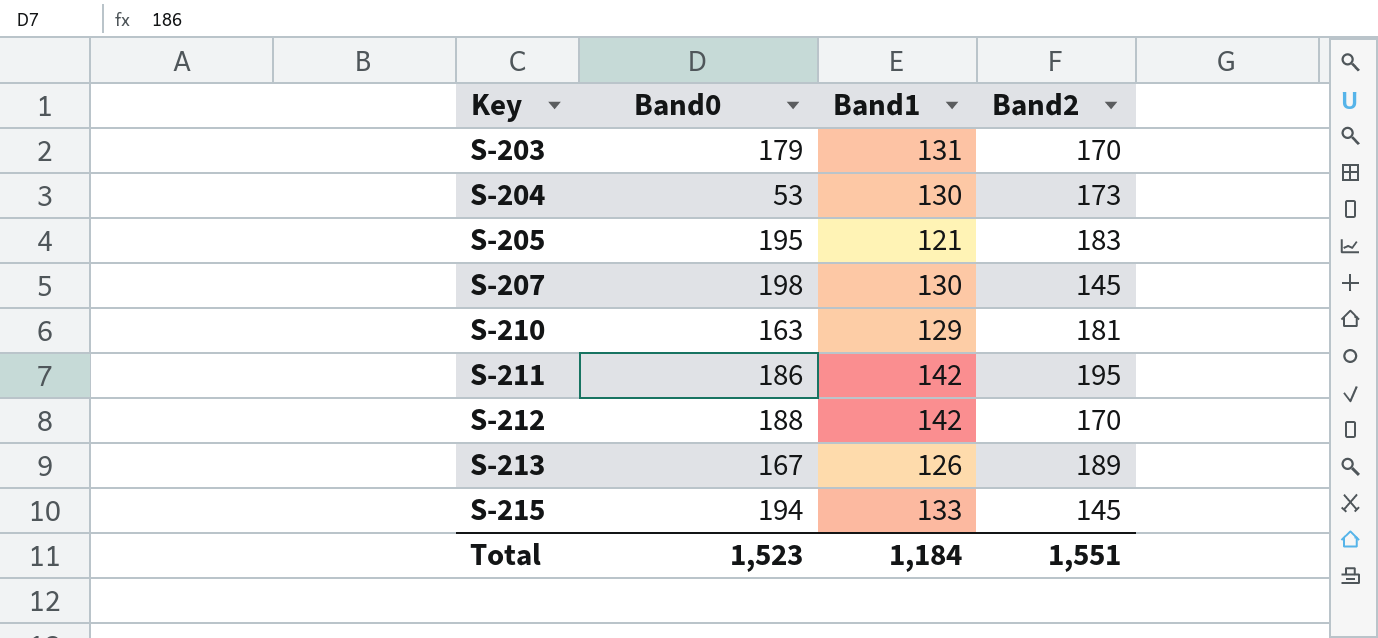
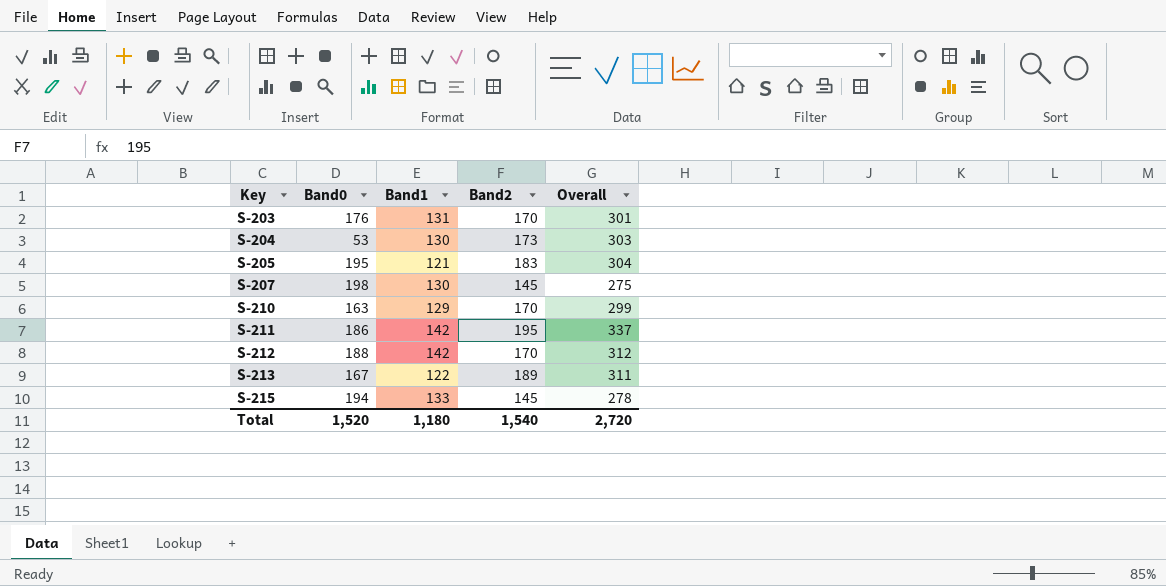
column Overall | formula: none -> [Band1] + [Band2]
S-203 | Band0: 179 -> 176
S-210 | Band2: 181 -> 170
S-213 | Band1: 126 -> 122
Total | Band0: 1,523 -> 1,520
Total | Band1: 1,184 -> 1,180
Total | Band2: 1,551 -> 1,540

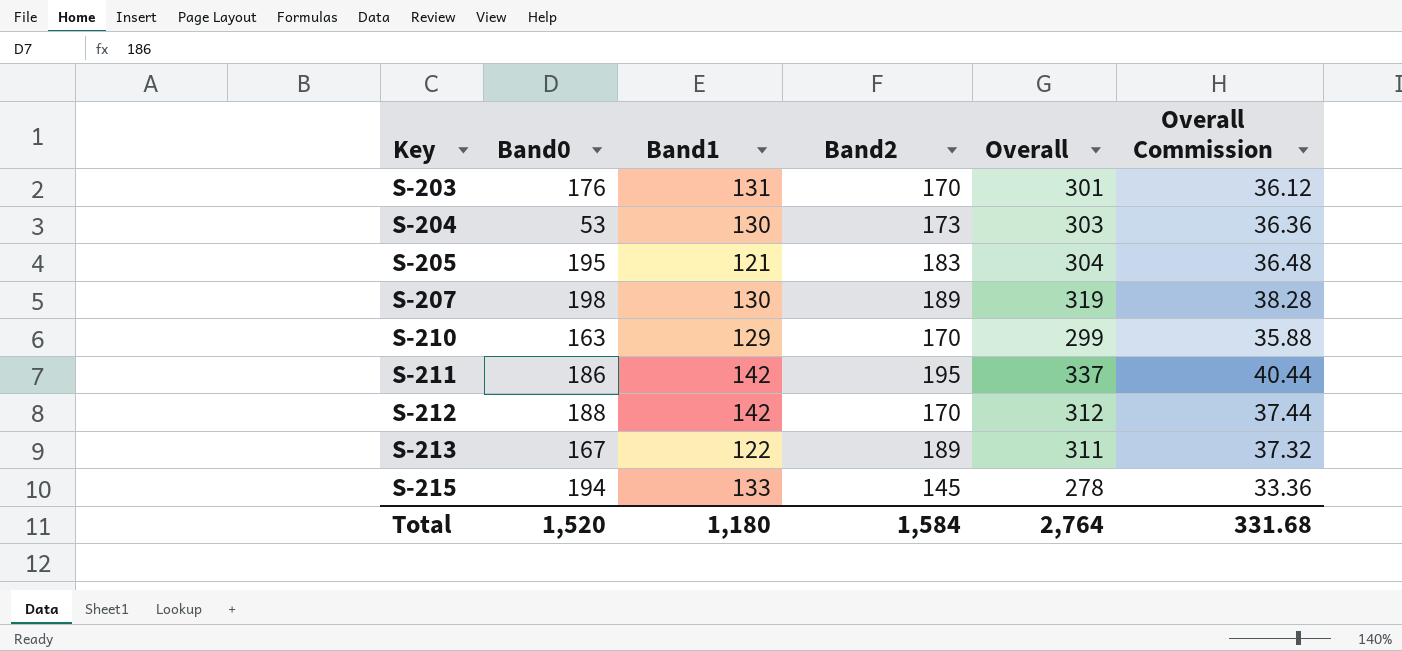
column Overall Commission | formula: none -> [Overall] * 0.12
S-207 | Band2: 145 -> 189
S-207 | Overall: 275 -> 319
Total | Band2: 1,540 -> 1,584
Total | Overall: 2,720 -> 2,764

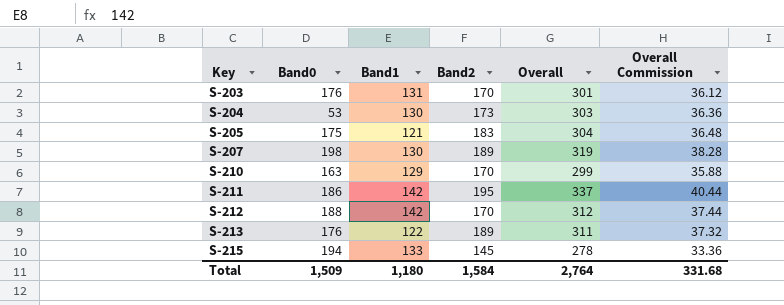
S-205 | Band0: 195 -> 175
S-213 | Band0: 167 -> 176
Total | Band0: 1,520 -> 1,509

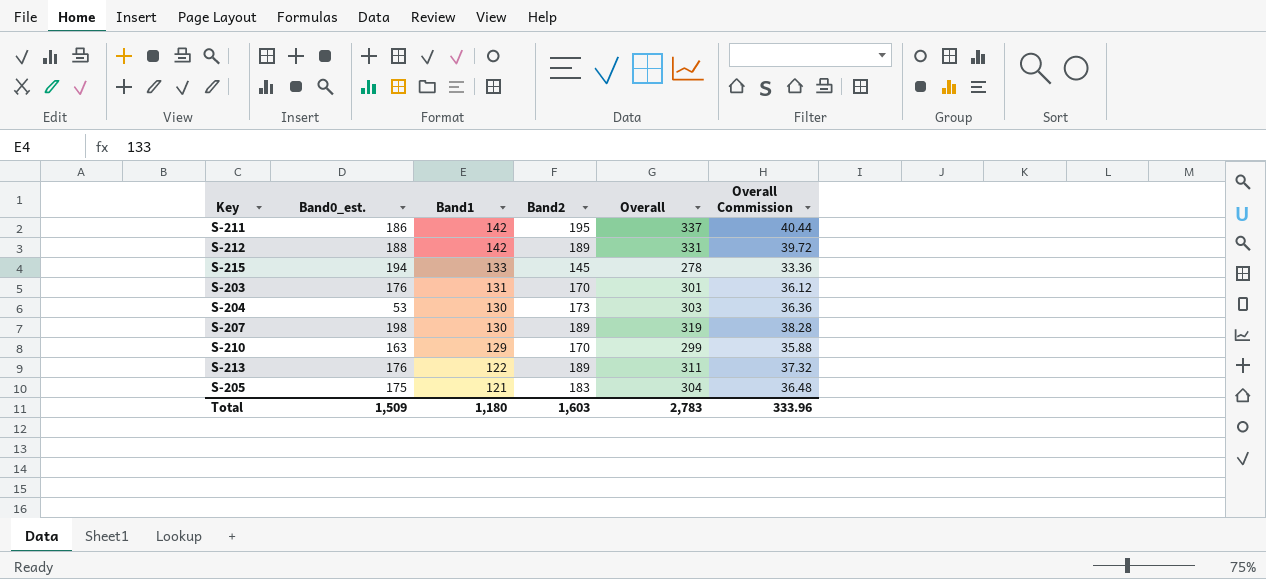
row order: Key ascending -> Band1 descending
column name: Band0 -> Band0_est.
S-212 | Band2: 170 -> 189
S-212 | Overall: 312 -> 331
S-212 | Overall Commission: 37.44 -> 39.72
Total | Band2: 1,584 -> 1,603
Total | Overall: 2,764 -> 2,783
Total | Overall Commission: 331.68 -> 333.96

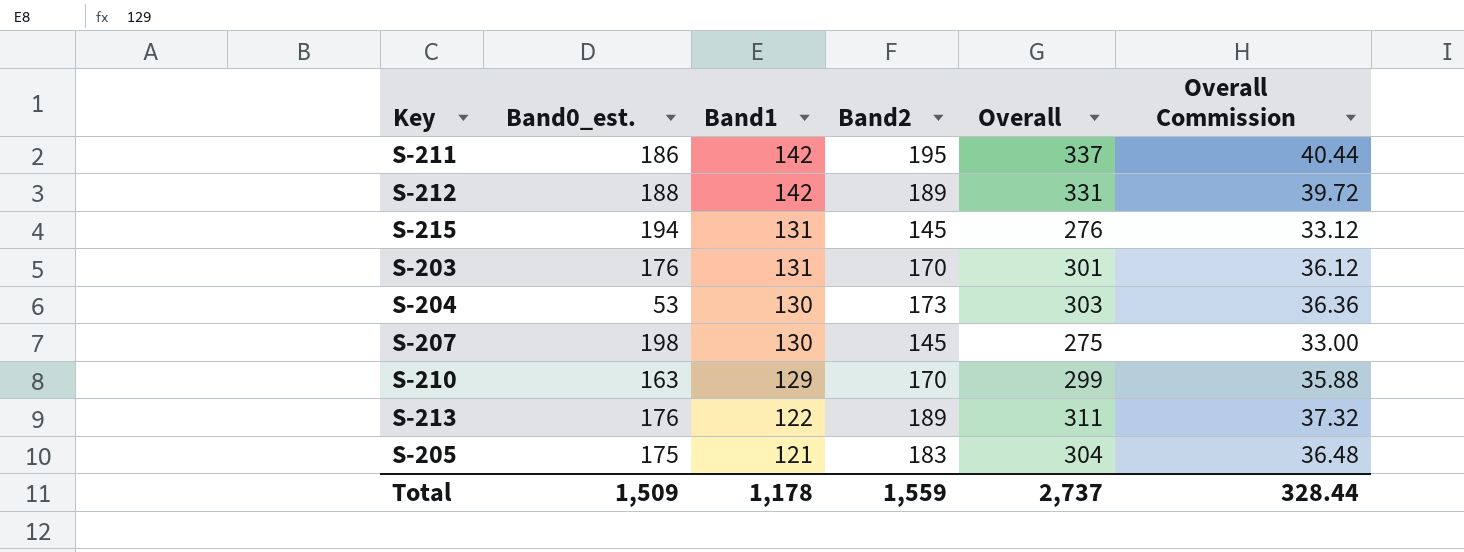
S-215 | Band1: 133 -> 131
S-215 | Overall: 278 -> 276
S-215 | Overall Commission: 33.36 -> 33.12
S-207 | Band2: 189 -> 145
S-207 | Overall: 319 -> 275
S-207 | Overall Commission: 38.28 -> 33.00
Total | Band1: 1,180 -> 1,178
Total | Band2: 1,603 -> 1,559
Total | Overall: 2,783 -> 2,737
Total | Overall Commission: 333.96 -> 328.44

